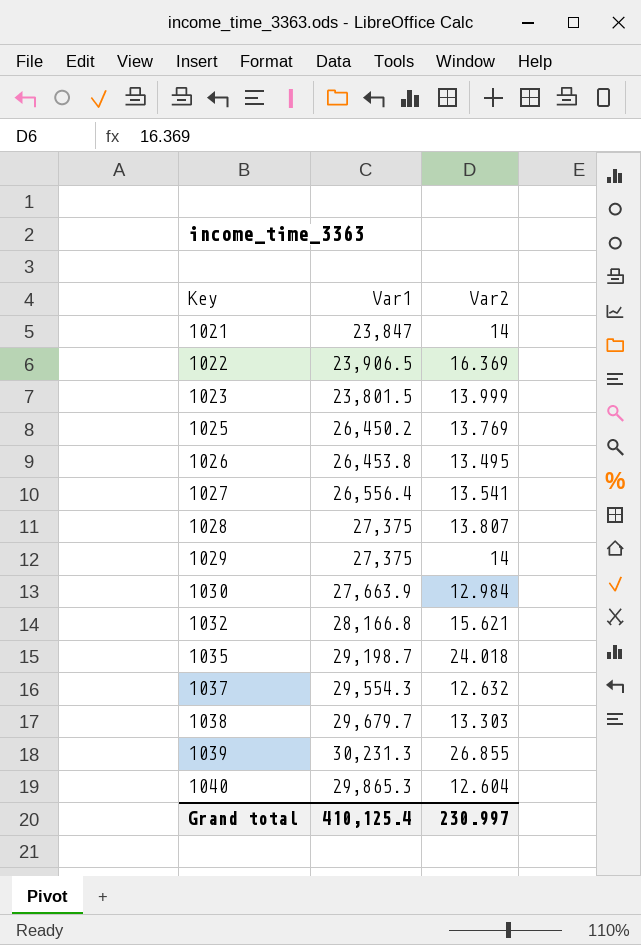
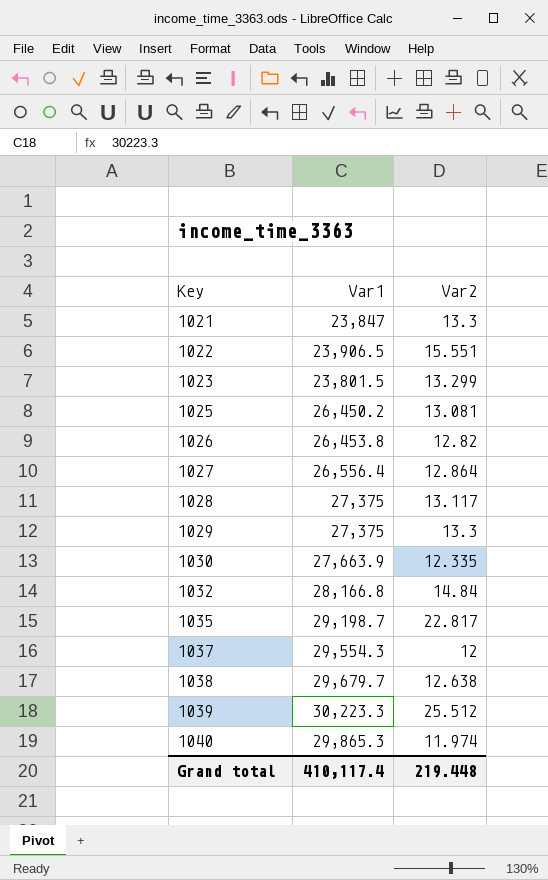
1021 | Var2: 14 -> 13.3
1022 | Var2: 16.369 -> 15.551
1023 | Var2: 13.999 -> 13.299
1025 | Var2: 13.769 -> 13.081
1026 | Var2: 13.495 -> 12.82
1027 | Var2: 13.541 -> 12.864
1028 | Var2: 13.807 -> 13.117
1029 | Var2: 14 -> 13.3
1030 | Var2: 12.984 -> 12.335
1032 | Var2: 15.621 -> 14.84
1035 | Var2: 24.018 -> 22.817
1037 | Var2: 12.632 -> 12
1038 | Var2: 13.303 -> 12.638
1039 | Var1: 30,231.3 -> 30,223.3
1039 | Var2: 26.855 -> 25.512
1040 | Var2: 12.604 -> 11.974
Grand total | Var1: 410,125.4 -> 410,117.4
Grand total | Var2: 230.997 -> 219.448

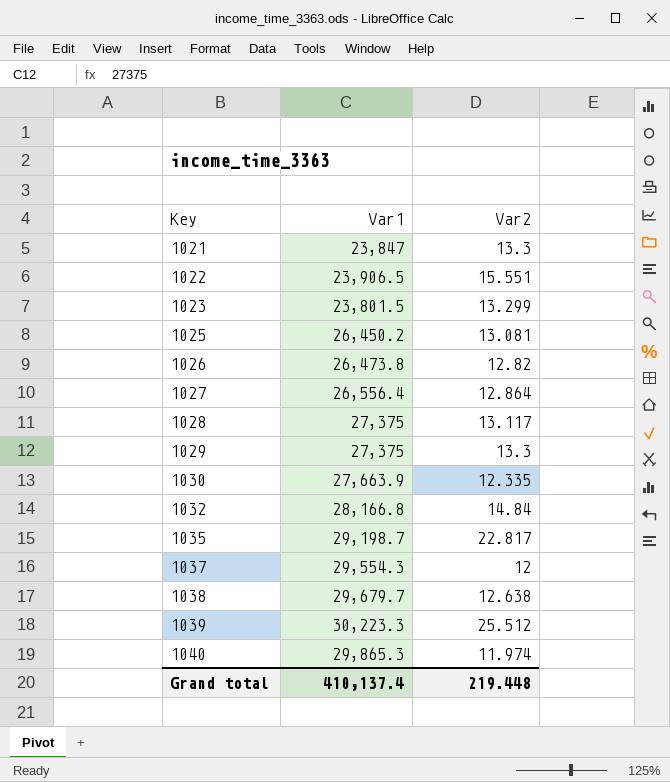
1026 | Var1: 26,453.8 -> 26,473.8
Grand total | Var1: 410,117.4 -> 410,137.4

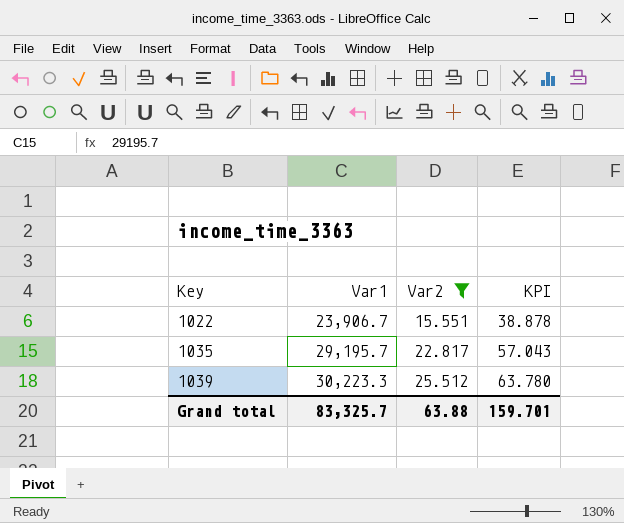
filter: none -> Var2 >= 15.551
column KPI | formula: none -> [Var2] * 2.5
1022 | Var1: 23,906.5 -> 23,906.7
1035 | Var1: 29,198.7 -> 29,195.7
Grand total | Var1: 410,137.4 -> 83,325.7
Grand total | Var2: 219.448 -> 63.88

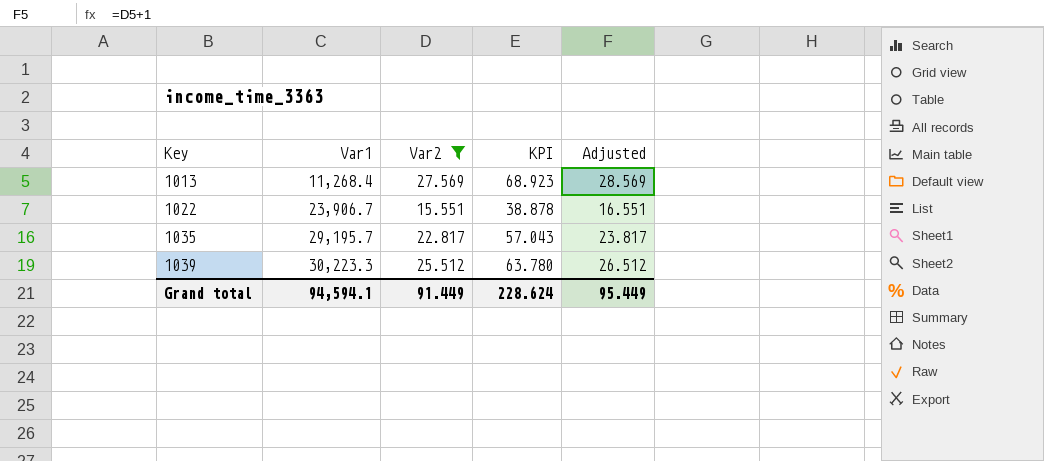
column Adjusted | formula: none -> [Var2] + 1
row 1013: none -> 11,268.4 | 27.569 | 68.923 | 28.569
Grand total | Var1: 83,325.7 -> 94,594.1
Grand total | Var2: 63.88 -> 91.449
Grand total | KPI: 159.701 -> 228.624

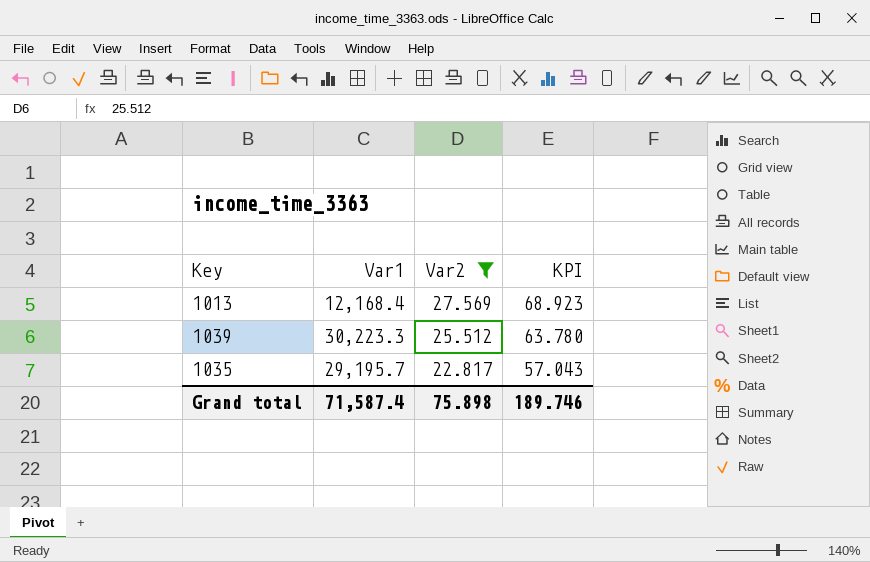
row order: Key ascending -> Var2 descending
column Adjusted | formula: [Var2] + 1 -> none
row 1022: 23,906.7 | 15.551 | 38.878 | 16.551 -> none
1013 | Var1: 11,268.4 -> 12,168.4
Grand total | Var1: 94,594.1 -> 71,587.4
Grand total | Var2: 91.449 -> 75.898
Grand total | KPI: 228.624 -> 189.746

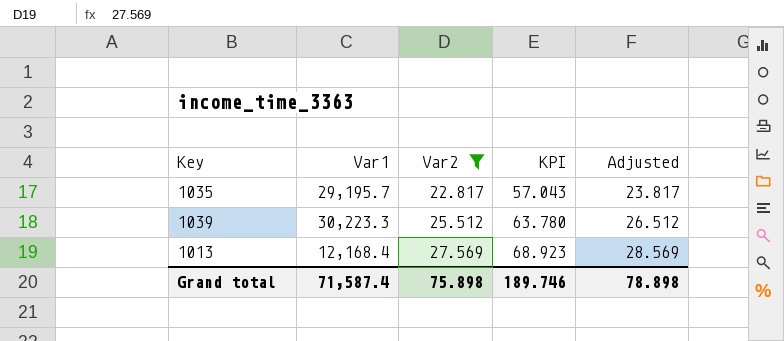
row order: Var2 descending -> Var2 ascending
column Adjusted | formula: none -> [Var2] + 1

